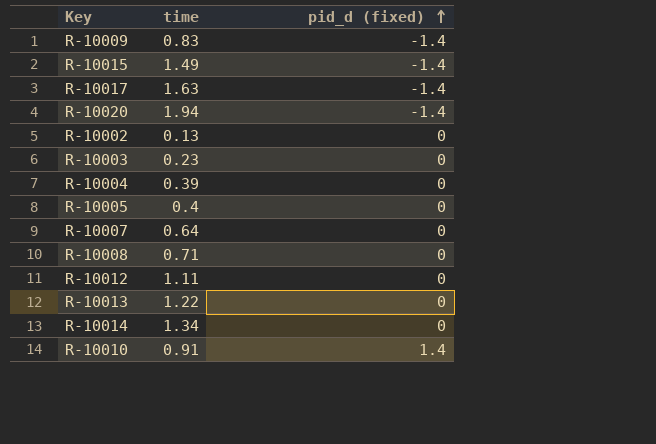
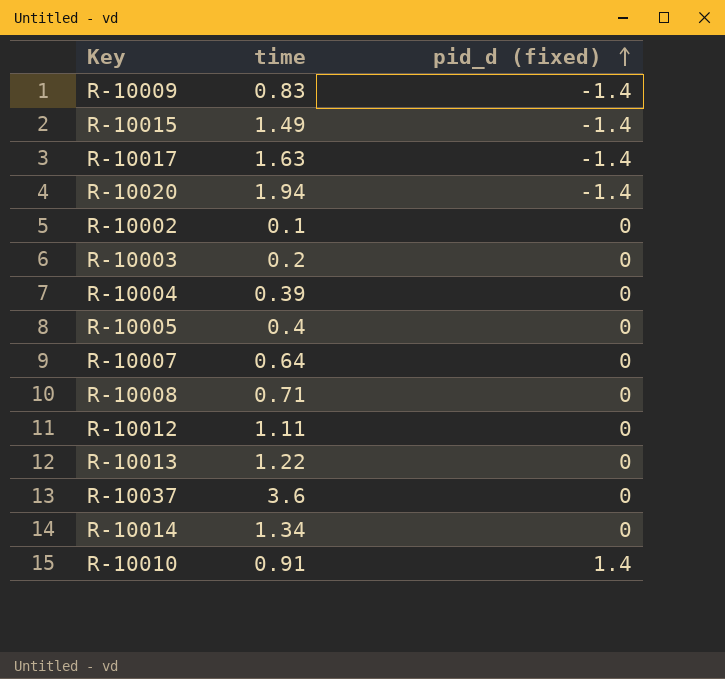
R-10002 | time: 0.13 -> 0.1
R-10003 | time: 0.23 -> 0.2
row R-10037: none -> 3.6 | 0

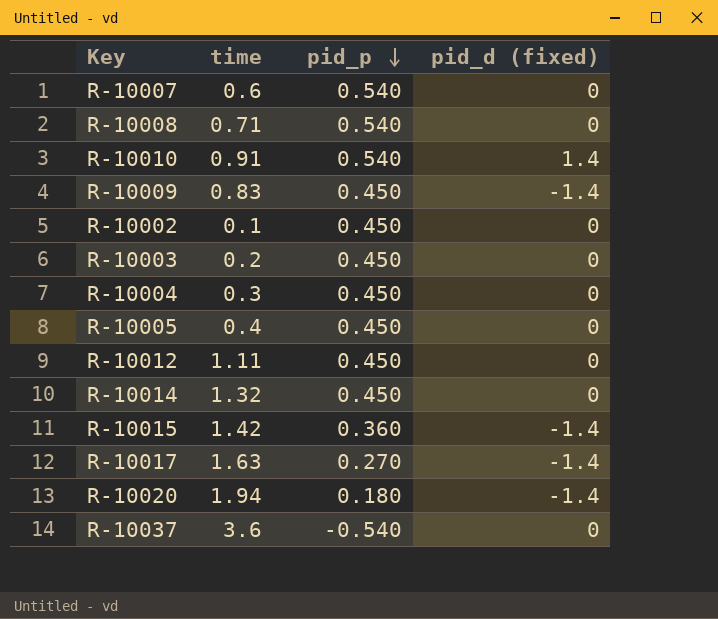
row order: pid_d (fixed) ascending -> pid_p descending
column pid_p | position: none -> 3
row R-10013: 1.22 | 0 -> none
R-10007 | time: 0.64 -> 0.6
R-10004 | time: 0.39 -> 0.3
R-10014 | time: 1.34 -> 1.32
R-10015 | time: 1.49 -> 1.42

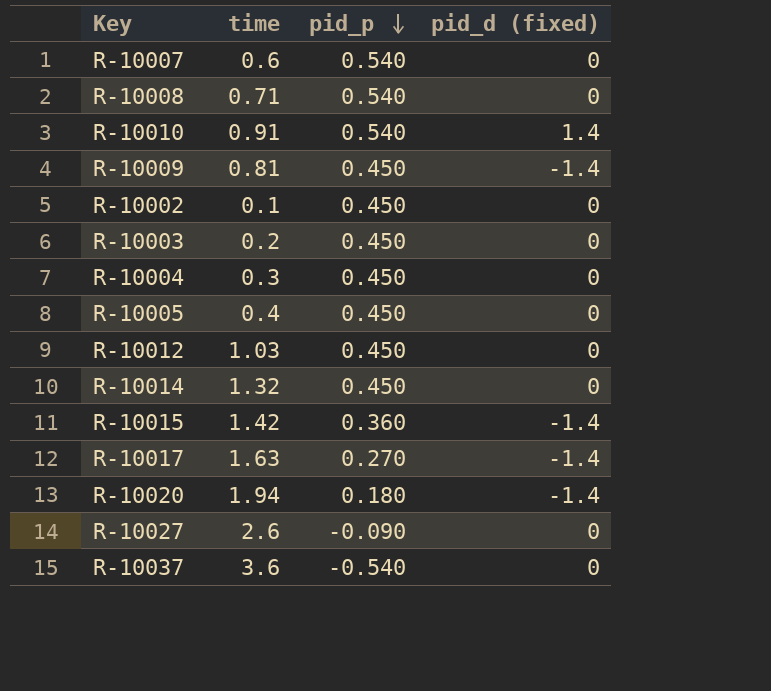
R-10009 | time: 0.83 -> 0.81
R-10012 | time: 1.11 -> 1.03
row R-10027: none -> 2.6 | -0.090 | 0

